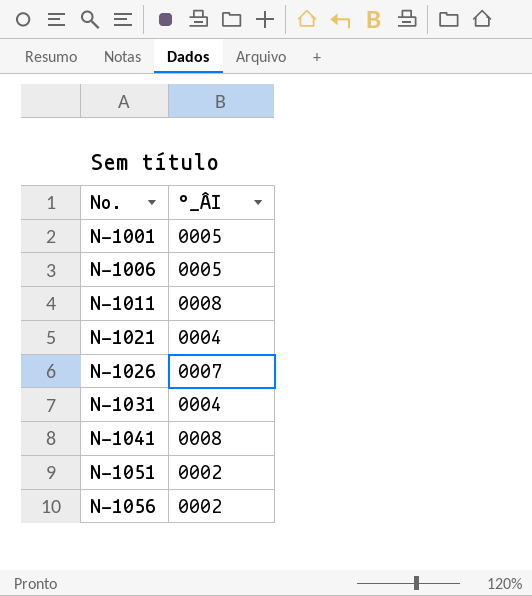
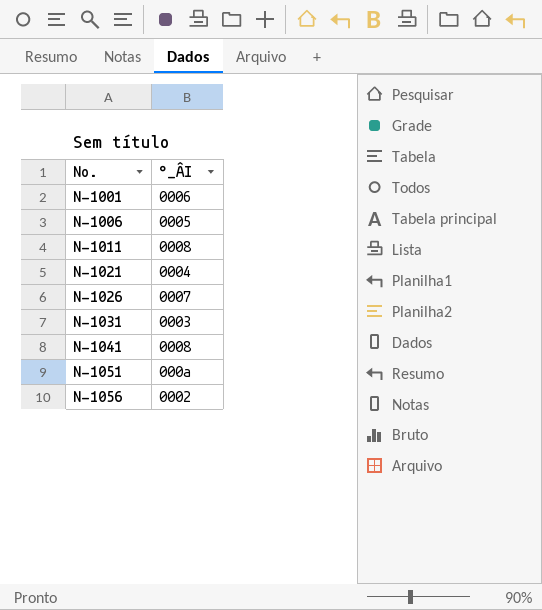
N-1001 | °_ÂI: 0005 -> 0006
N-1031 | °_ÂI: 0004 -> 0003
N-1051 | °_ÂI: 0002 -> 000a

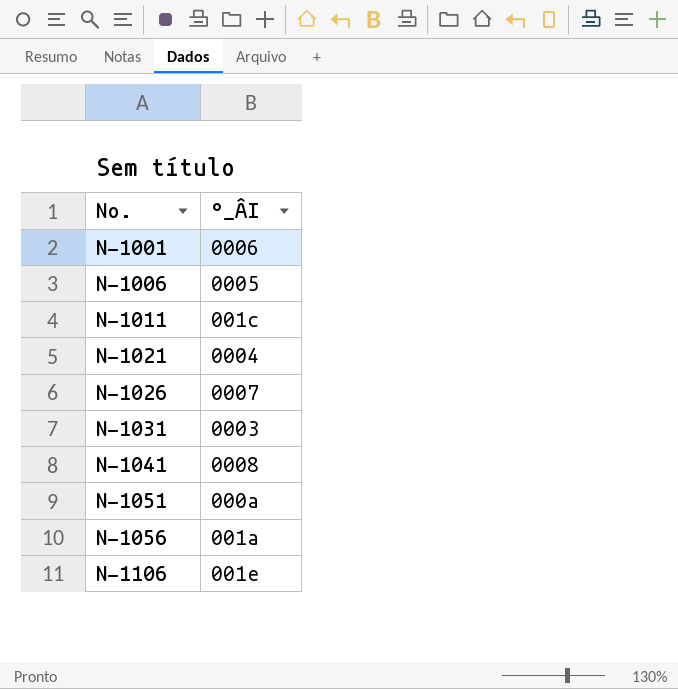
N-1011 | °_ÂI: 0008 -> 001c
N-1056 | °_ÂI: 0002 -> 001a
row N-1106: none -> 001e

